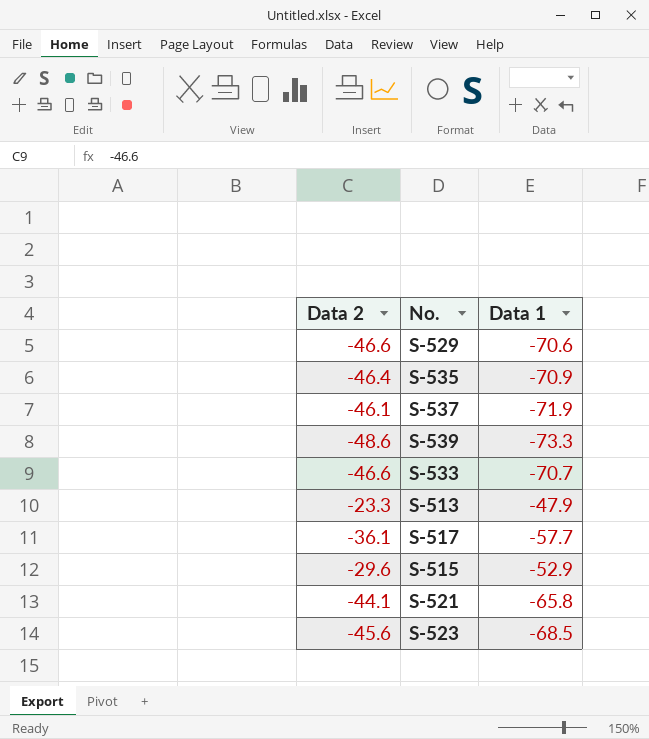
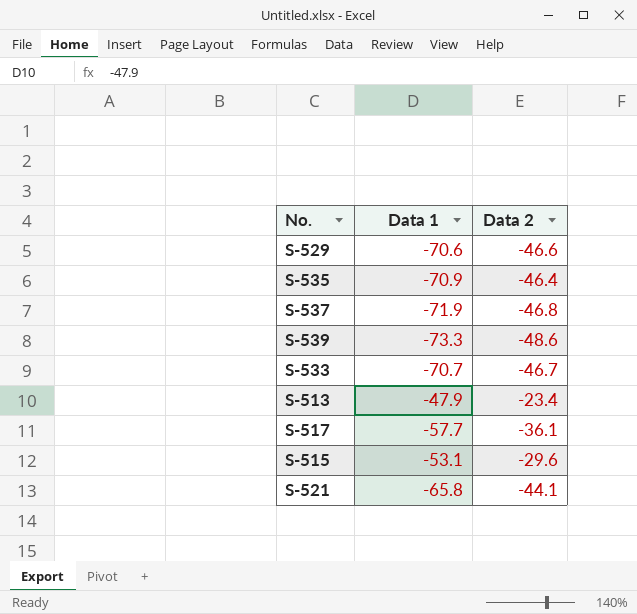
column Data 2 | position: 1 -> 3
row S-523: -45.6 | -68.5 -> none
S-537 | Data 2: -46.1 -> -46.8
S-533 | Data 2: -46.6 -> -46.7
S-513 | Data 2: -23.3 -> -23.4
S-515 | Data 1: -52.9 -> -53.1

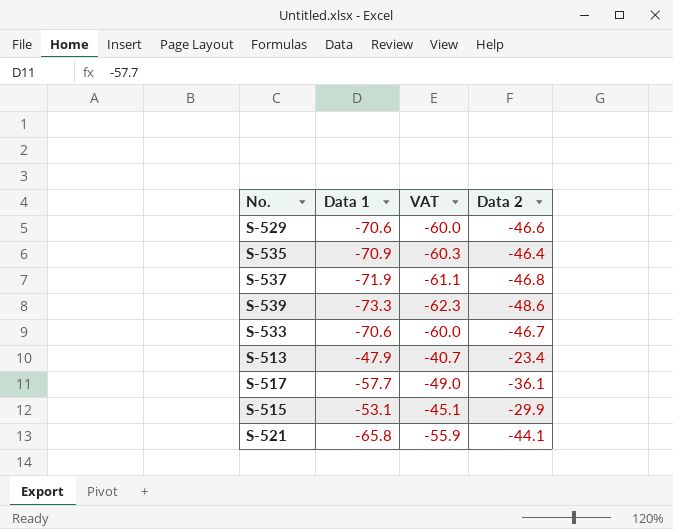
column VAT | formula: none -> [Data 1] * 0.85
S-533 | Data 1: -70.7 -> -70.6
S-515 | Data 2: -29.6 -> -29.9

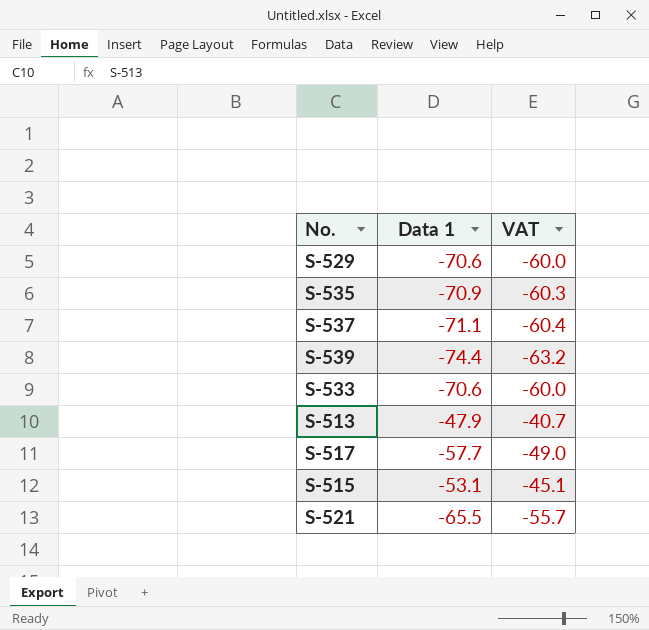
column Data 2 | position: 4 -> none
S-537 | Data 1: -71.9 -> -71.1
S-537 | VAT: -61.1 -> -60.4
S-539 | Data 1: -73.3 -> -74.4
S-539 | VAT: -62.3 -> -63.2
S-521 | Data 1: -65.8 -> -65.5
S-521 | VAT: -55.9 -> -55.7

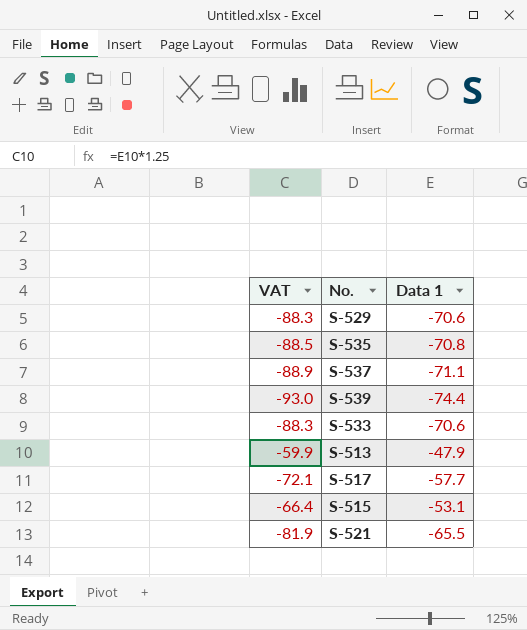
column VAT | formula: [Data 1] * 0.85 -> [Data 1] * 1.25
column VAT | position: 3 -> 1
S-535 | Data 1: -70.9 -> -70.8

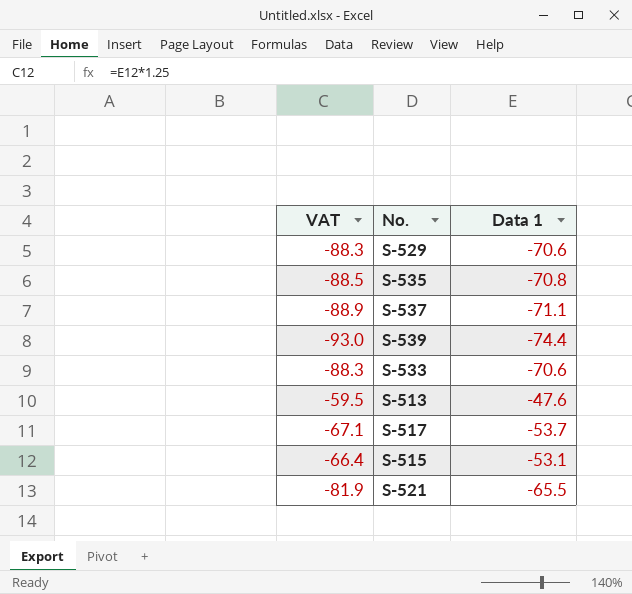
S-513 | VAT: -59.9 -> -59.5
S-513 | Data 1: -47.9 -> -47.6
S-517 | VAT: -72.1 -> -67.1
S-517 | Data 1: -57.7 -> -53.7

